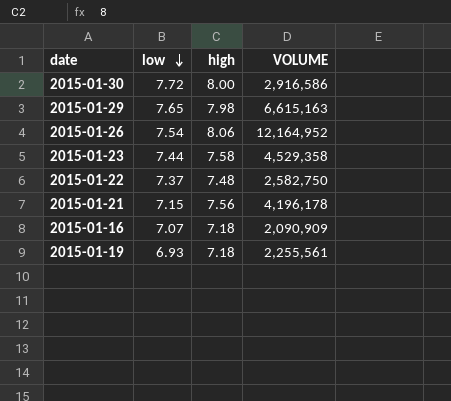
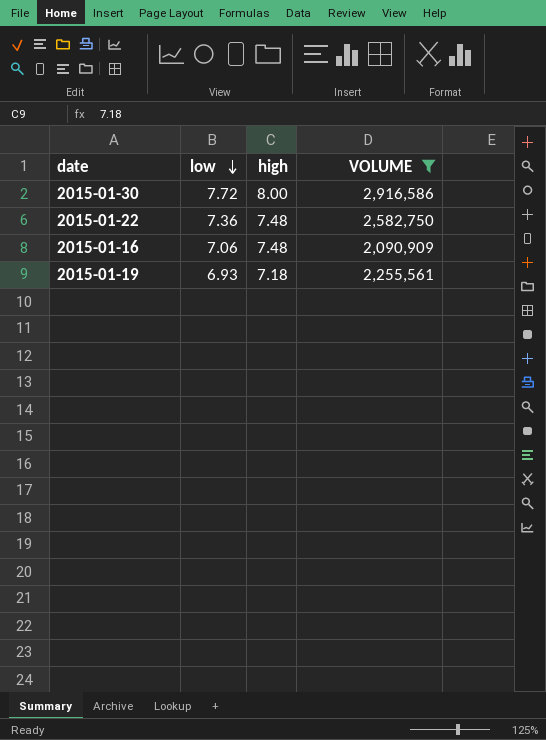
filter: none -> VOLUME <= 2,916,586
2015-01-22 | low: 7.37 -> 7.36
2015-01-16 | low: 7.07 -> 7.06
2015-01-16 | high: 7.18 -> 7.48

